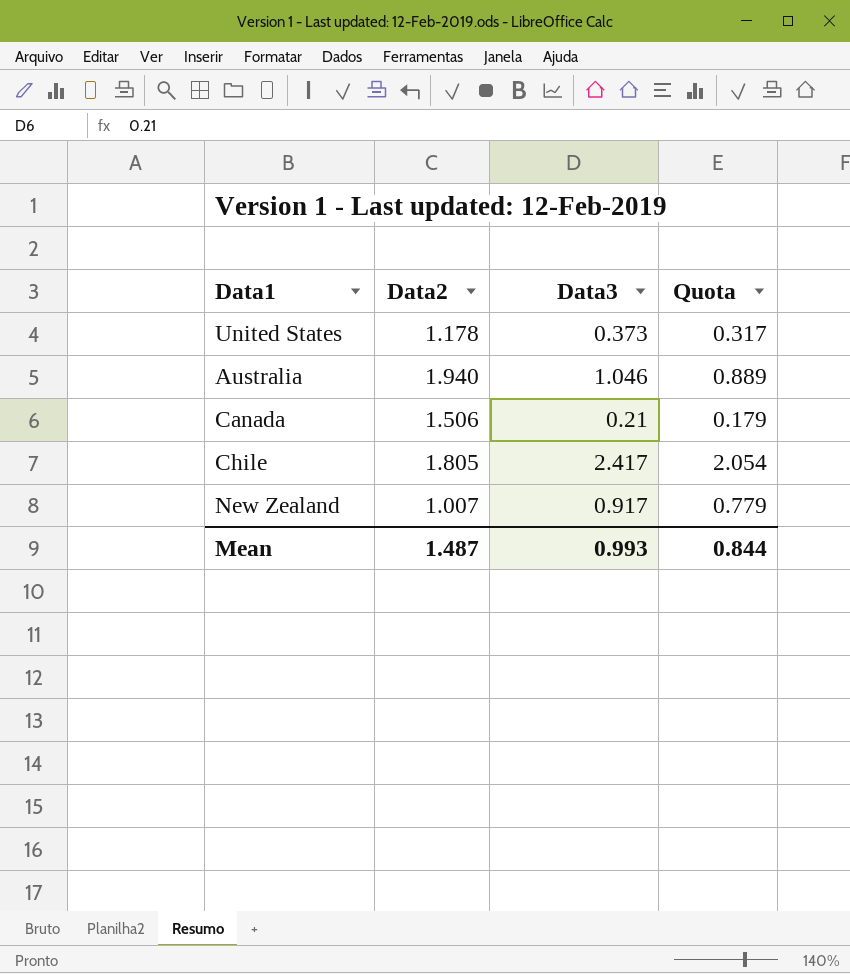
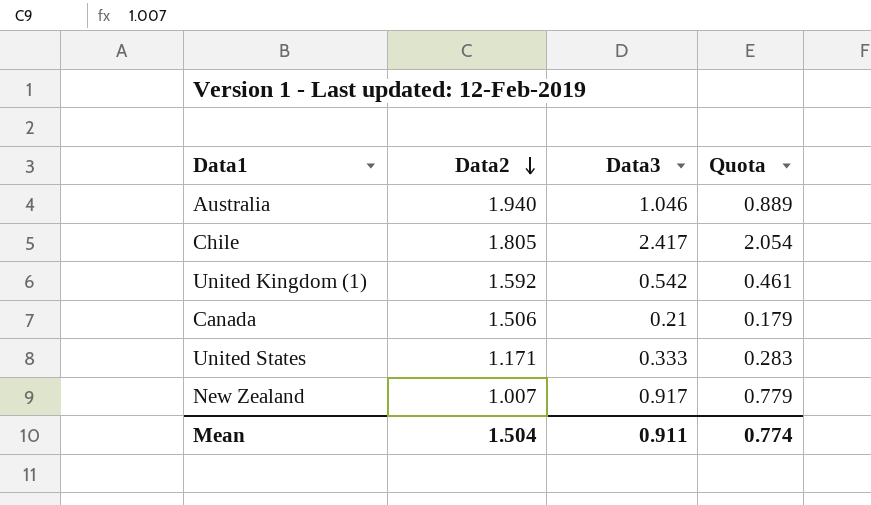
row order: none -> Data2 descending
row United Kingdom (1): none -> 1.592 | 0.542 | 0.461
United States | Data2: 1.178 -> 1.171
United States | Data3: 0.373 -> 0.333
United States | Quota: 0.317 -> 0.283
Mean | Data2: 1.487 -> 1.504
Mean | Data3: 0.993 -> 0.911
Mean | Quota: 0.844 -> 0.774

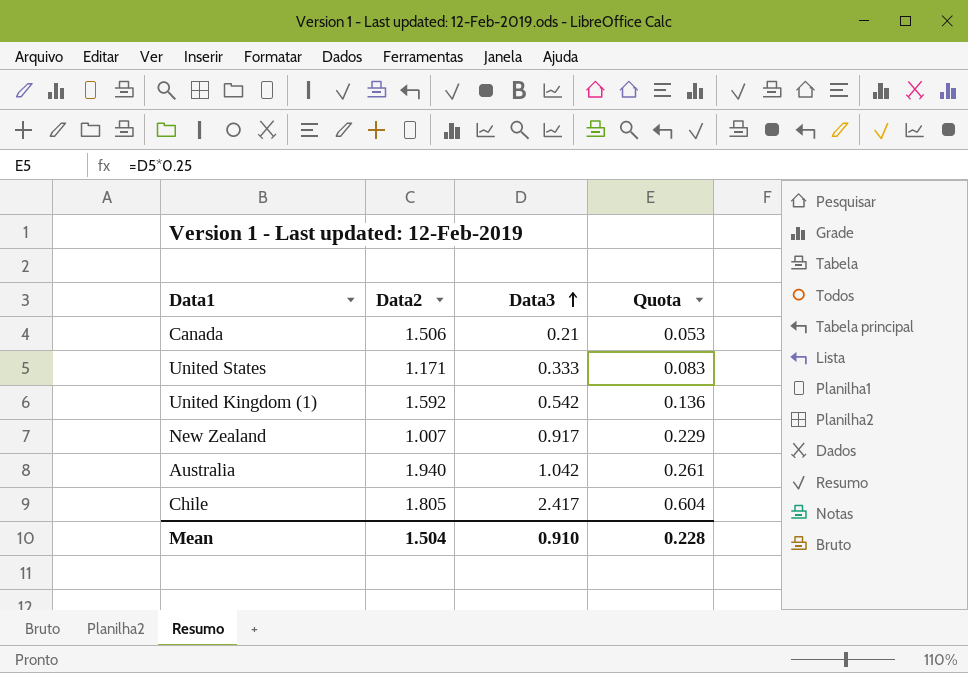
row order: Data2 descending -> Data3 ascending
column Quota | formula: [Data3] * 0.85 -> [Data3] * 0.25
Australia | Data3: 1.046 -> 1.042
Mean | Data3: 0.911 -> 0.910
Mean | Quota: 0.774 -> 0.228

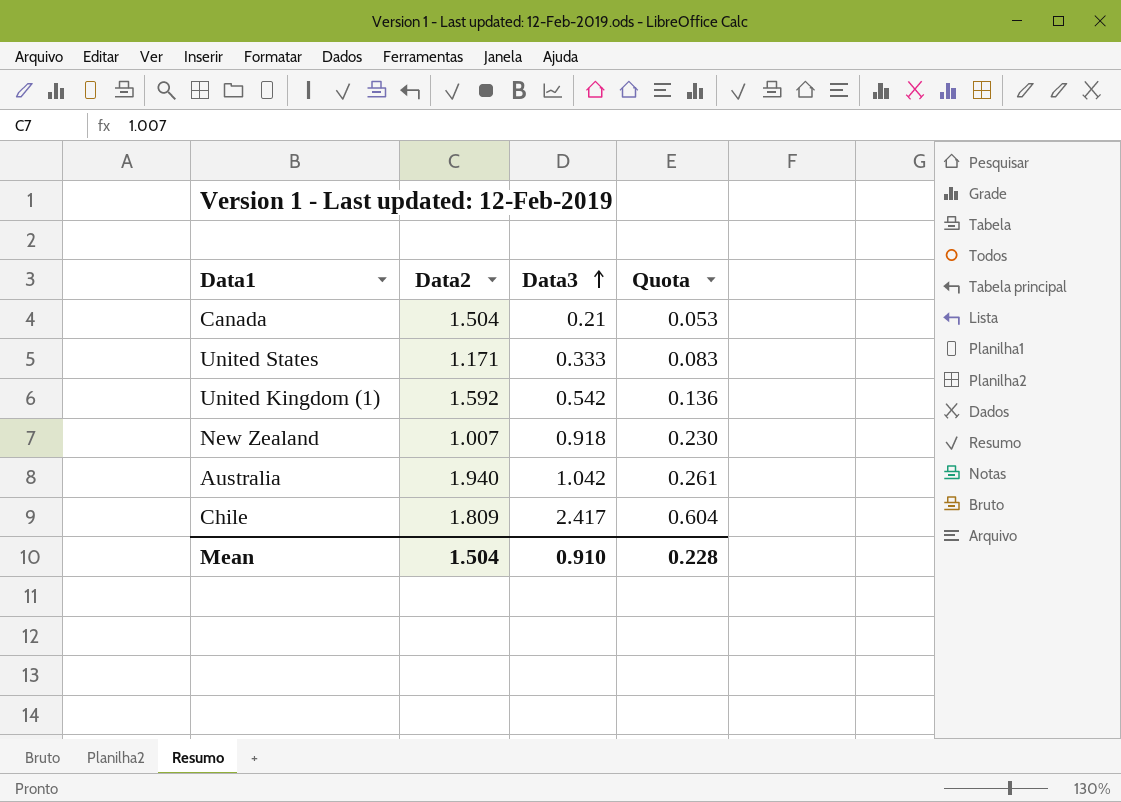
Canada | Data2: 1.506 -> 1.504
New Zealand | Data3: 0.917 -> 0.918
New Zealand | Quota: 0.229 -> 0.230
Chile | Data2: 1.805 -> 1.809

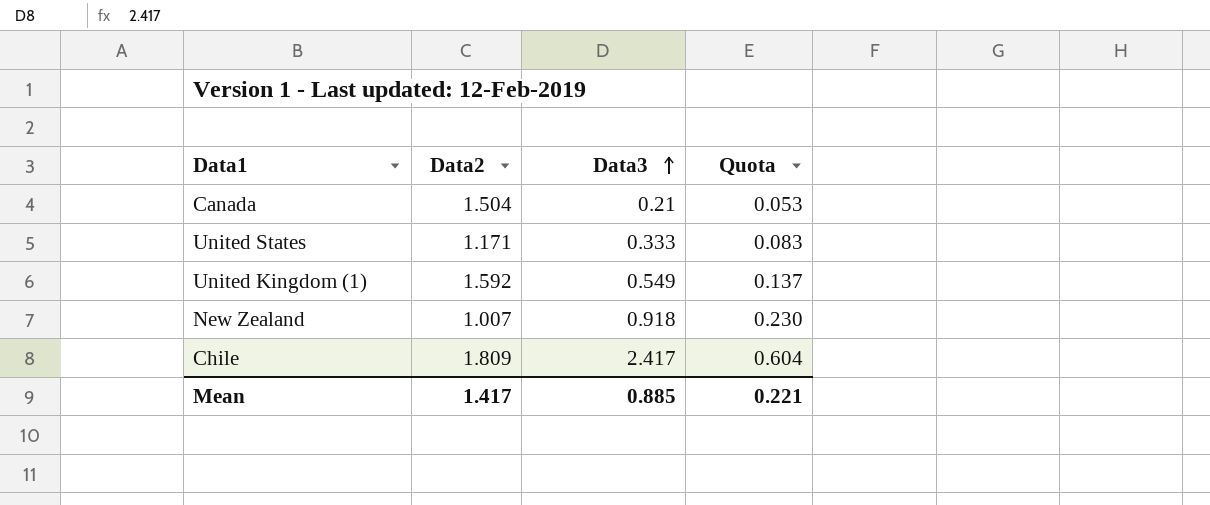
row Australia: 1.940 | 1.042 | 0.261 -> none
United Kingdom (1) | Data3: 0.542 -> 0.549
United Kingdom (1) | Quota: 0.136 -> 0.137
Mean | Data2: 1.504 -> 1.417
Mean | Data3: 0.910 -> 0.885
Mean | Quota: 0.228 -> 0.221

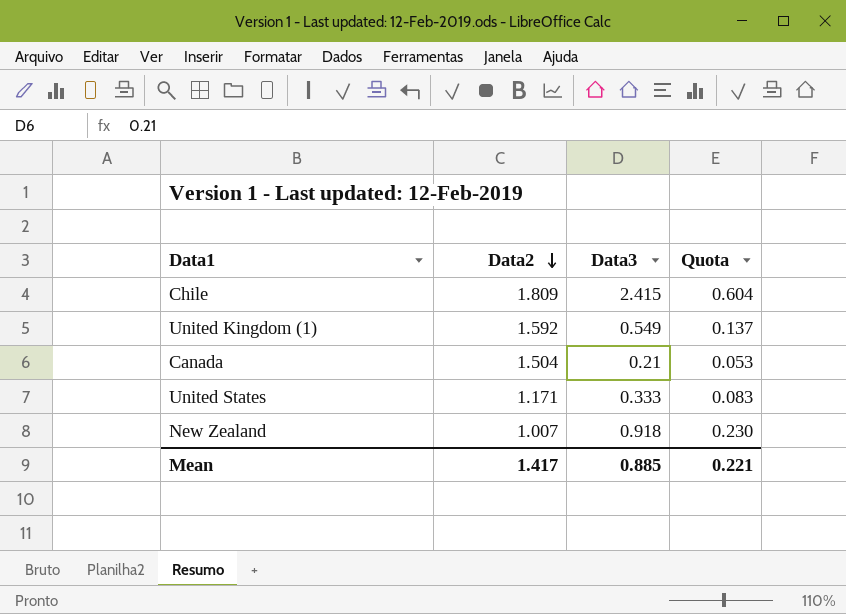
row order: Data3 ascending -> Data2 descending
Chile | Data3: 2.417 -> 2.415

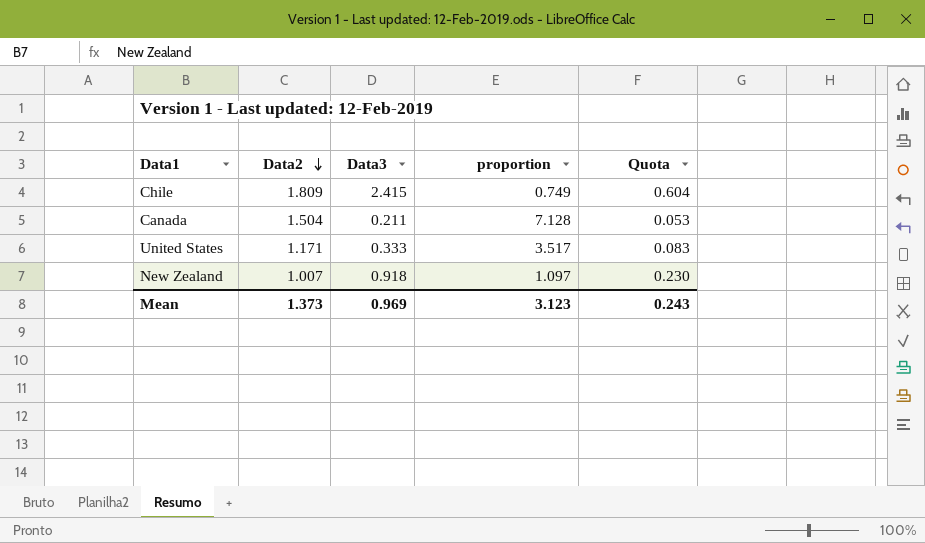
column proportion | formula: none -> [Data2] / [Data3]
row United Kingdom (1): 1.592 | 0.549 | 0.137 -> none
Canada | Data3: 0.21 -> 0.211
Mean | Data2: 1.417 -> 1.373
Mean | Data3: 0.885 -> 0.969
Mean | Quota: 0.221 -> 0.243

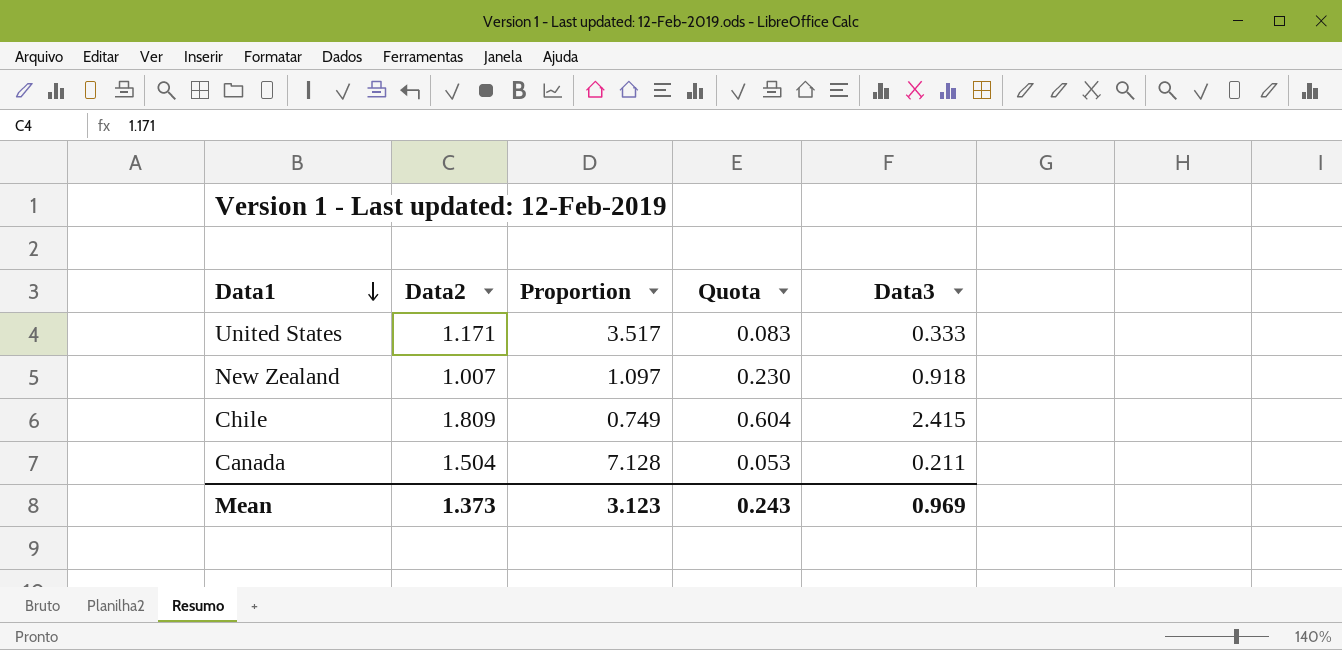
row order: Data2 descending -> Data1 descending
column name: proportion -> Proportion
column Data3 | position: 3 -> 5

